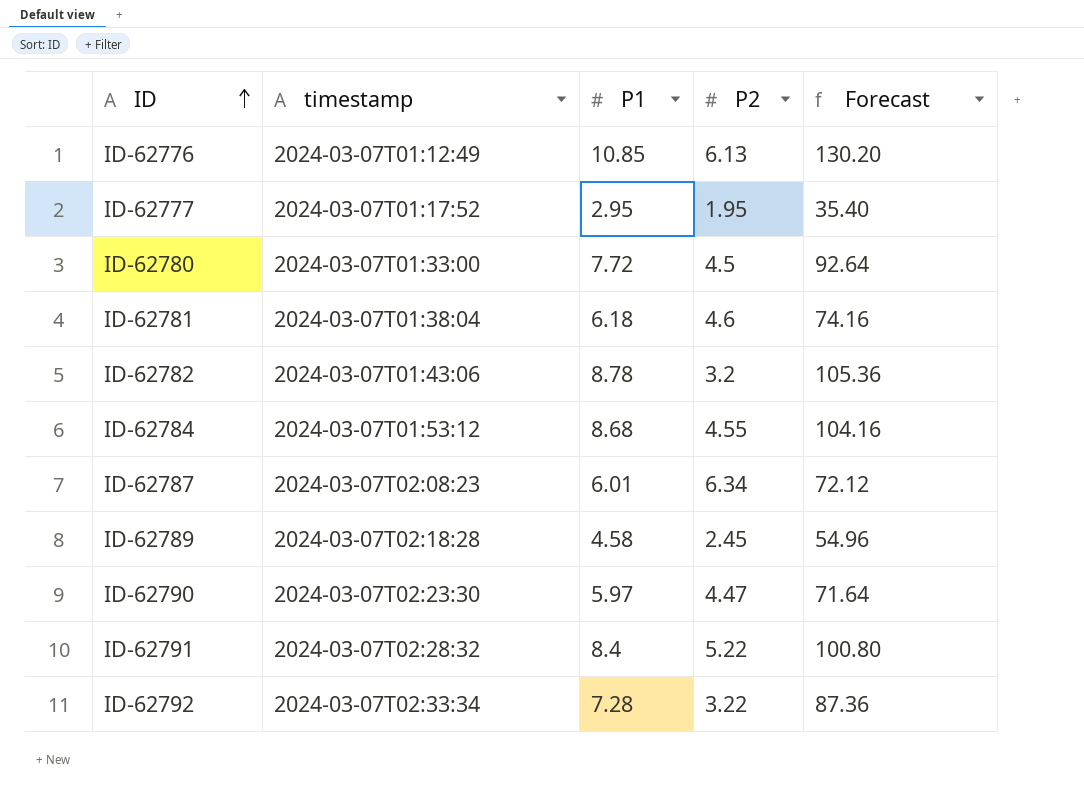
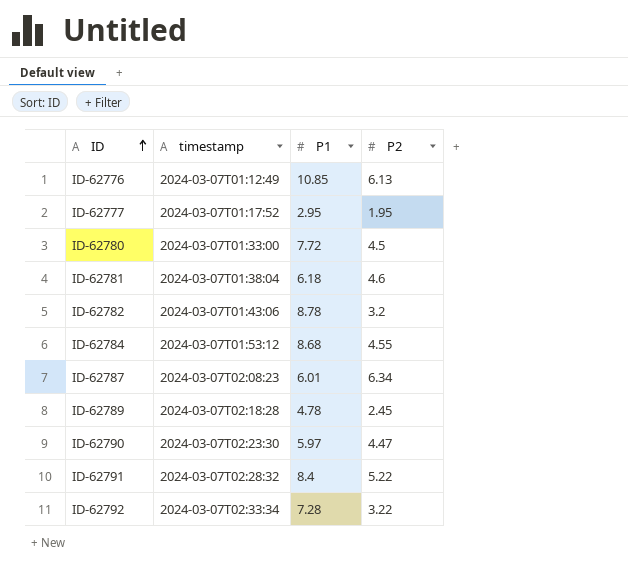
column Forecast | formula: [P1] * 12 -> none
ID-62789 | P1: 4.58 -> 4.78

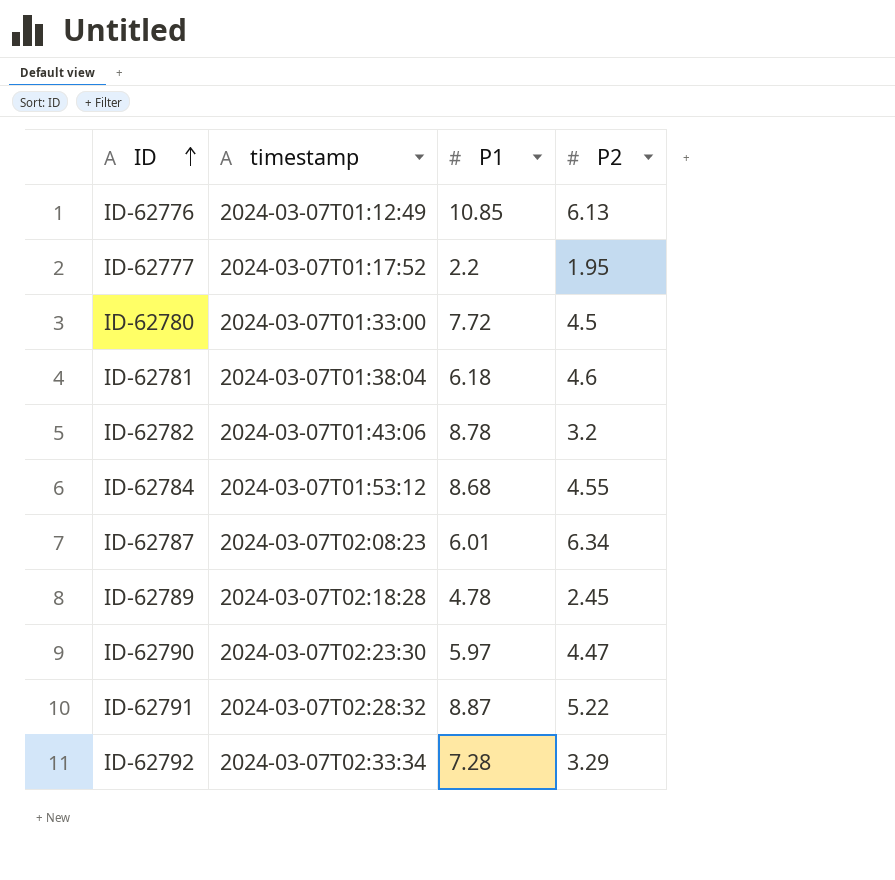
ID-62777 | P1: 2.95 -> 2.2
ID-62791 | P1: 8.4 -> 8.87
ID-62792 | P2: 3.22 -> 3.29

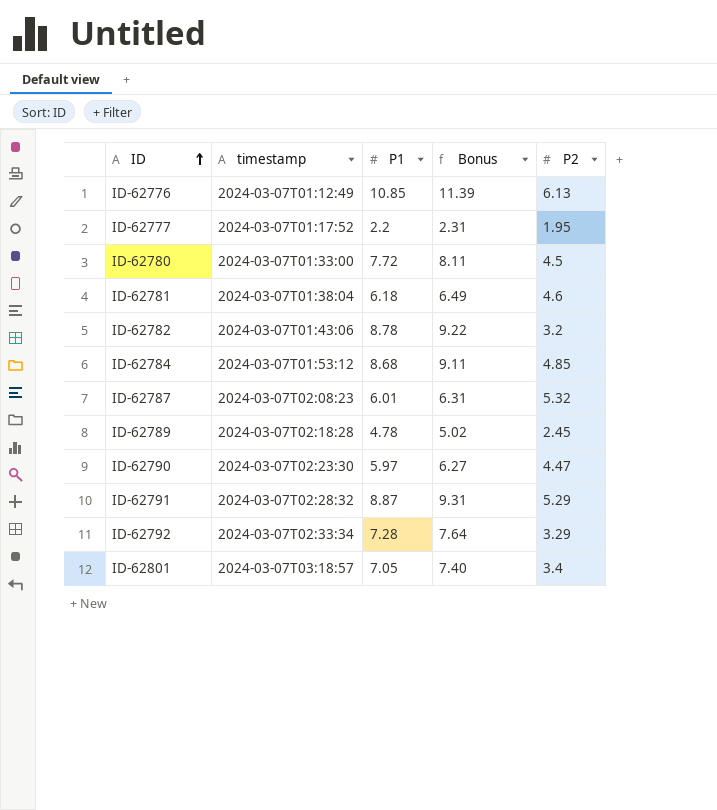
column Bonus | formula: none -> [P1] * 1.05
ID-62784 | P2: 4.55 -> 4.85
ID-62787 | P2: 6.34 -> 5.32
ID-62791 | P2: 5.22 -> 5.29
row ID-62801: none -> 2024-03-07T03:18:57 | 7.05 | 7.40 | 3.4

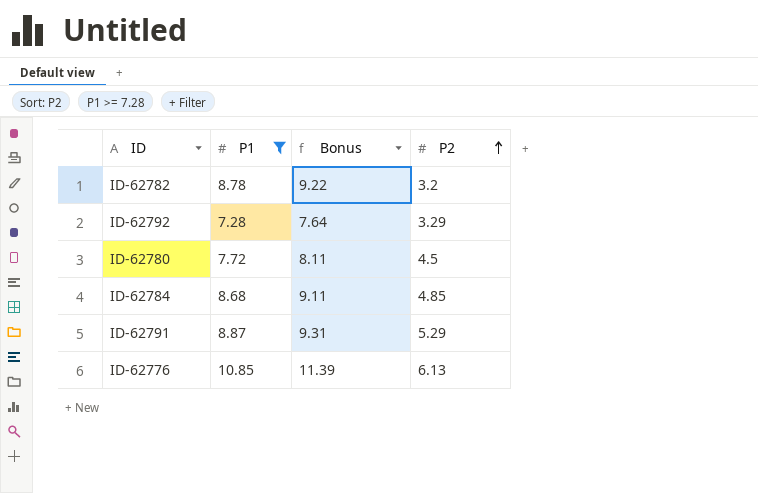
filter: none -> P1 >= 7.28
row order: ID ascending -> P2 ascending
column timestamp | position: 2 -> none

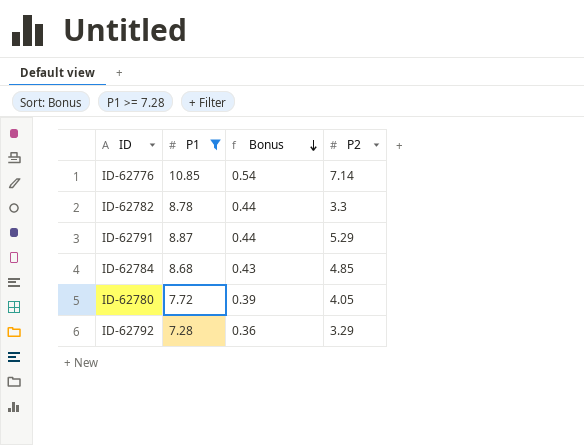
row order: P2 ascending -> Bonus descending
column Bonus | formula: [P1] * 1.05 -> [P1] * 0.05
ID-62776 | P2: 6.13 -> 7.14
ID-62782 | P2: 3.2 -> 3.3
ID-62780 | P2: 4.5 -> 4.05

